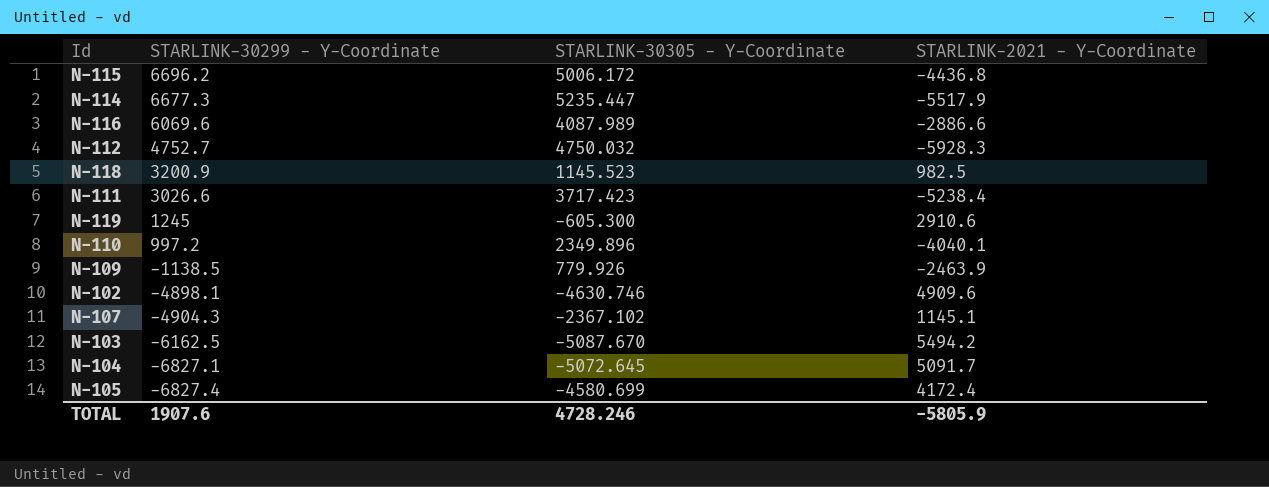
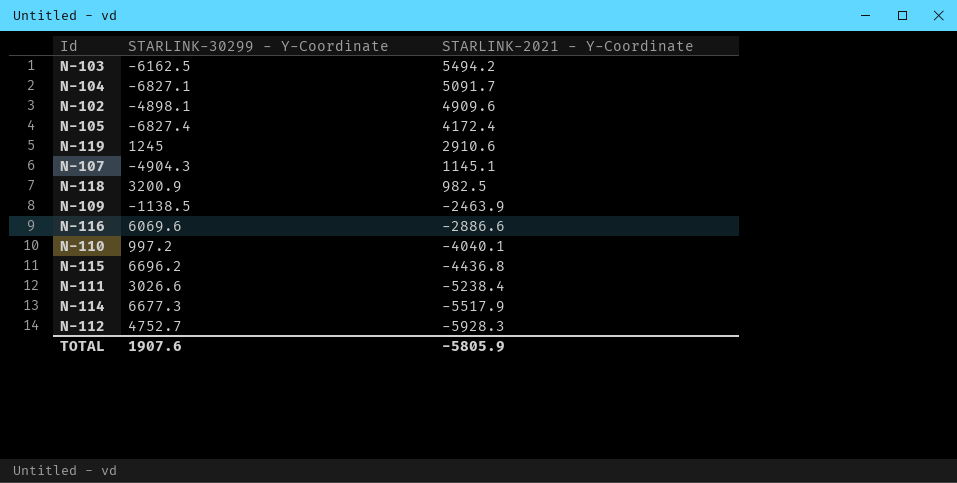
row order: STARLINK-30299 - Y-Coordinate descending -> STARLINK-2021 - Y-Coordinate descending
column STARLINK-30305 - Y-Coordinate | position: 3 -> none

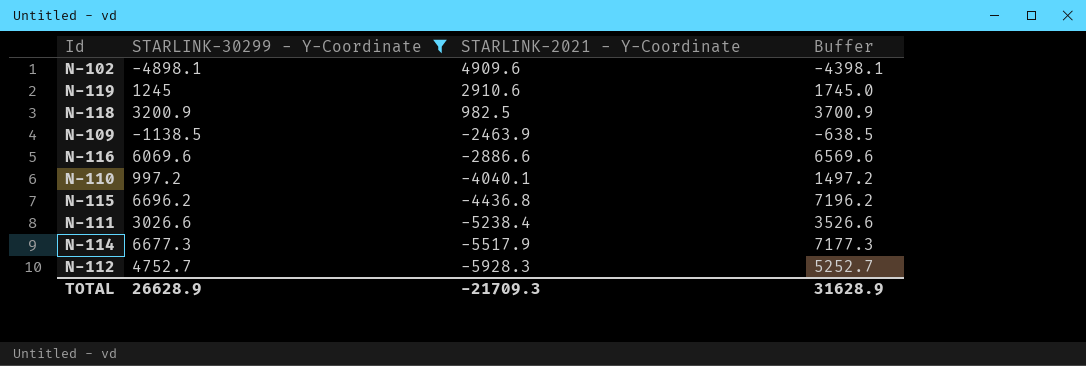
filter: none -> STARLINK-30299 - Y-Coordinate >= -4898.1
column Buffer | formula: none -> [STARLINK-30299 - Y-Coordinate] + 500
TOTAL | STARLINK-30299 - Y-Coordinate: 1907.6 -> 26628.9
TOTAL | STARLINK-2021 - Y-Coordinate: -5805.9 -> -21709.3

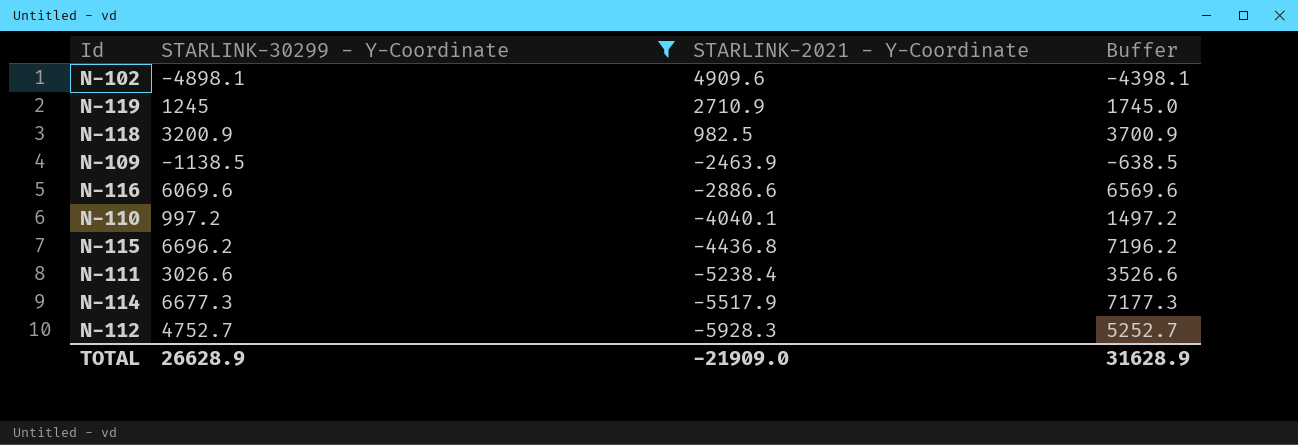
N-119 | STARLINK-2021 - Y-Coordinate: 2910.6 -> 2710.9
TOTAL | STARLINK-2021 - Y-Coordinate: -21709.3 -> -21909.0

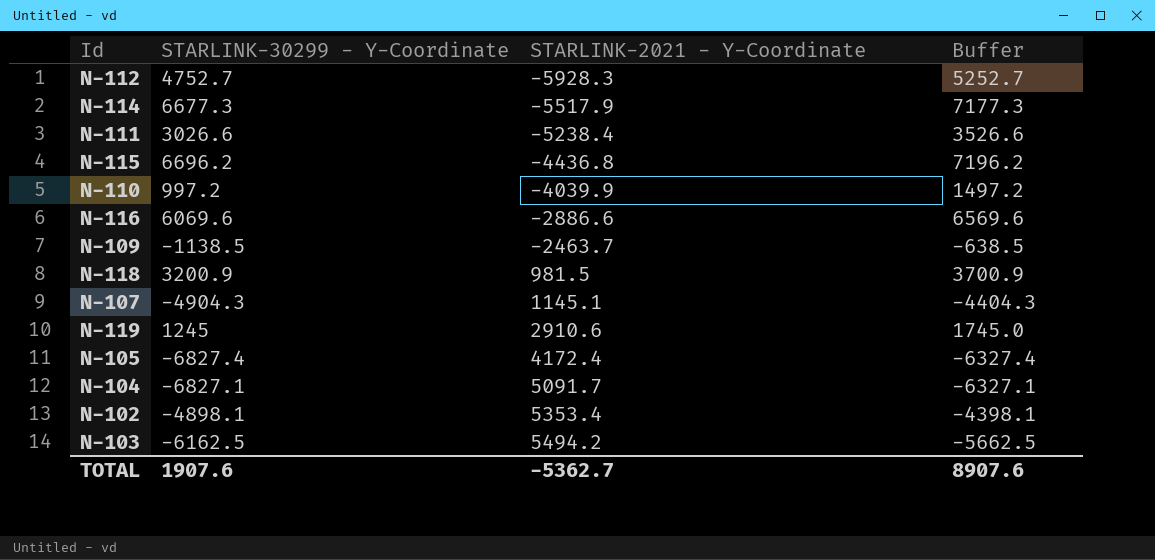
filter: STARLINK-30299 - Y-Coordinate >= -4898.1 -> none
row order: STARLINK-2021 - Y-Coordinate descending -> STARLINK-2021 - Y-Coordinate ascending
N-110 | STARLINK-2021 - Y-Coordinate: -4040.1 -> -4039.9
N-109 | STARLINK-2021 - Y-Coordinate: -2463.9 -> -2463.7
N-118 | STARLINK-2021 - Y-Coordinate: 982.5 -> 981.5
N-119 | STARLINK-2021 - Y-Coordinate: 2710.9 -> 2910.6
N-102 | STARLINK-2021 - Y-Coordinate: 4909.6 -> 5353.4
TOTAL | STARLINK-30299 - Y-Coordinate: 26628.9 -> 1907.6
TOTAL | STARLINK-2021 - Y-Coordinate: -21909.0 -> -5362.7
TOTAL | Buffer: 31628.9 -> 8907.6

